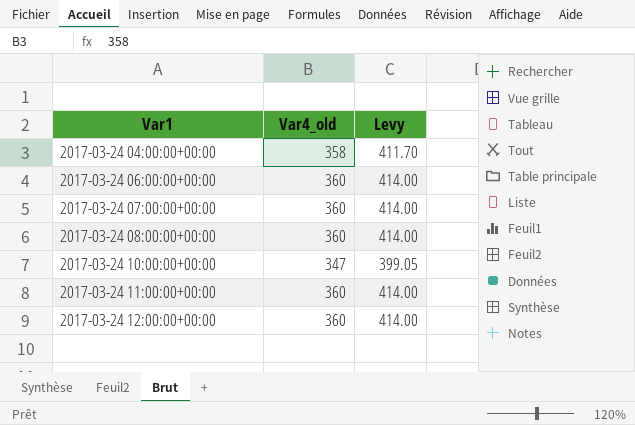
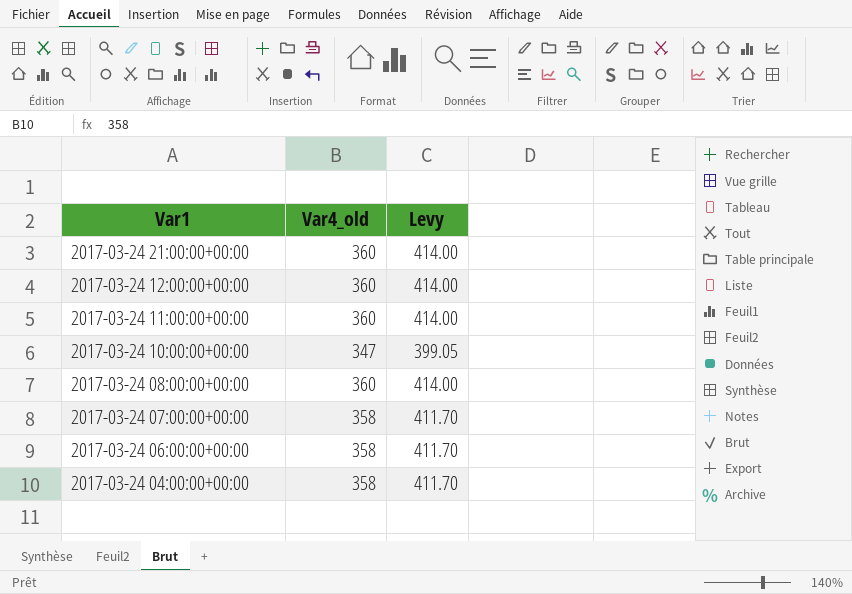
row order: Var1 ascending -> Var1 descending
row 2017-03-24 21:00:00+00:00: none -> 360 | 414.00
2017-03-24 07:00:00+00:00 | Var4_old: 360 -> 358
2017-03-24 07:00:00+00:00 | Levy: 414.00 -> 411.70
2017-03-24 06:00:00+00:00 | Var4_old: 360 -> 358
2017-03-24 06:00:00+00:00 | Levy: 414.00 -> 411.70

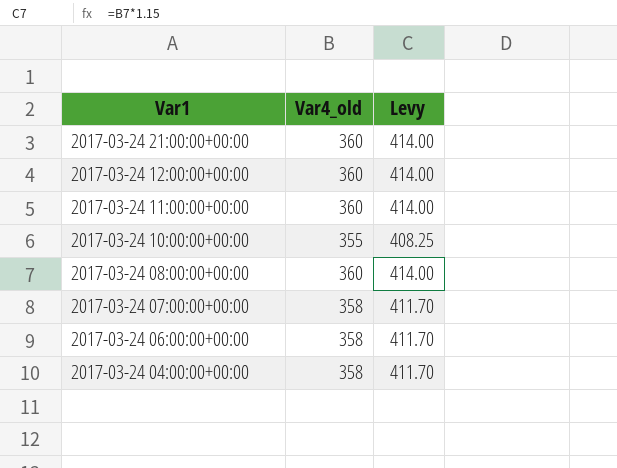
2017-03-24 10:00:00+00:00 | Var4_old: 347 -> 355
2017-03-24 10:00:00+00:00 | Levy: 399.05 -> 408.25

